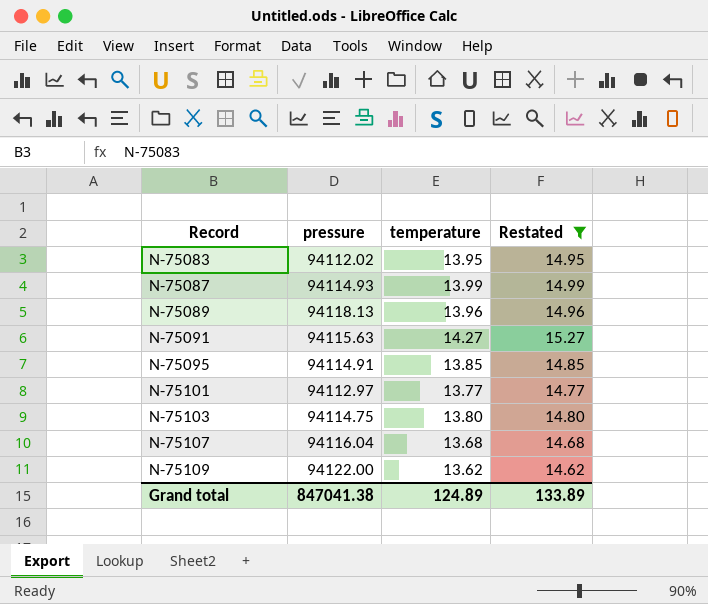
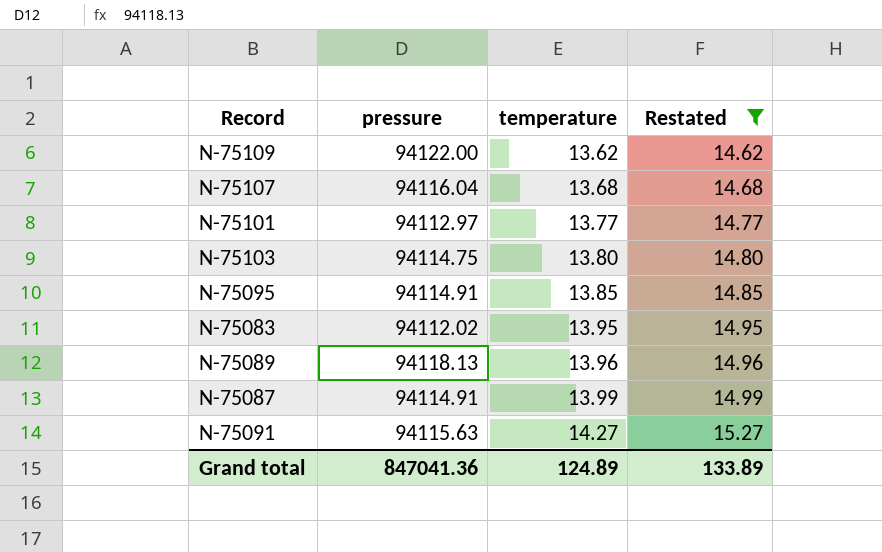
row order: Record ascending -> temperature ascending
N-75087 | pressure: 94114.93 -> 94114.91
Grand total | pressure: 847041.38 -> 847041.36

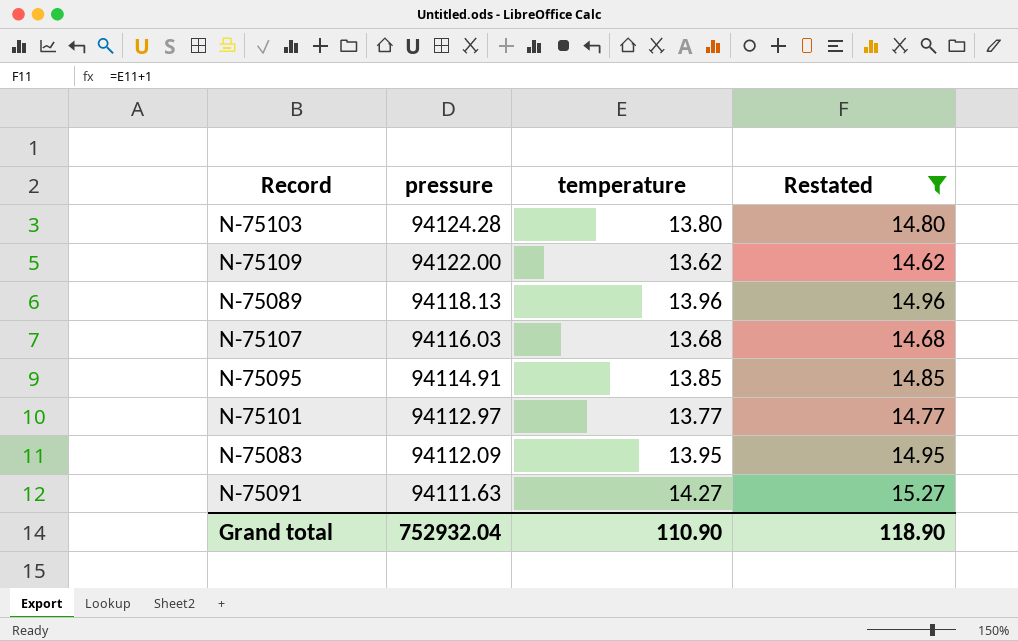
row order: temperature ascending -> pressure descending
row N-75087: 94114.91 | 13.99 | 14.99 -> none
N-75103 | pressure: 94114.75 -> 94124.28
N-75107 | pressure: 94116.04 -> 94116.03
N-75083 | pressure: 94112.02 -> 94112.09
N-75091 | pressure: 94115.63 -> 94111.63
Grand total | pressure: 847041.36 -> 752932.04
Grand total | temperature: 124.89 -> 110.90
Grand total | Restated: 133.89 -> 118.90

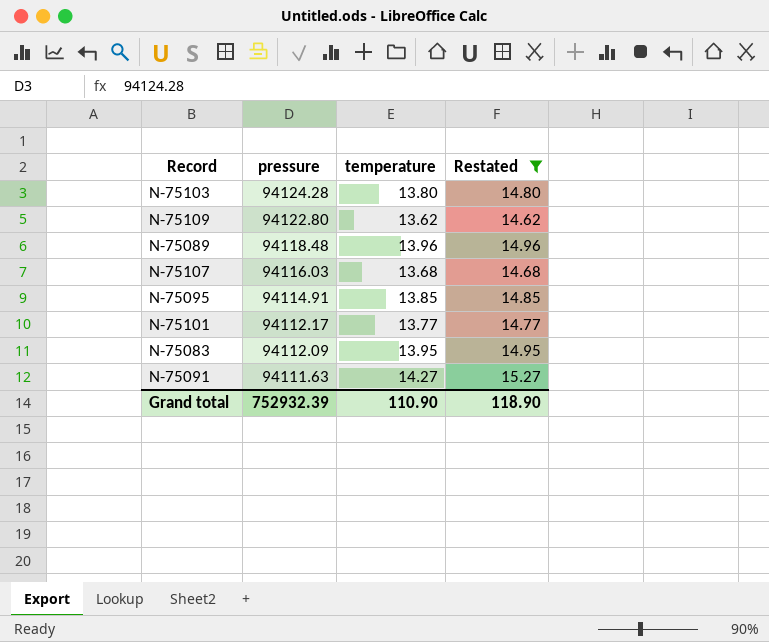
N-75109 | pressure: 94122.00 -> 94122.80
N-75089 | pressure: 94118.13 -> 94118.48
N-75101 | pressure: 94112.97 -> 94112.17
Grand total | pressure: 752932.04 -> 752932.39

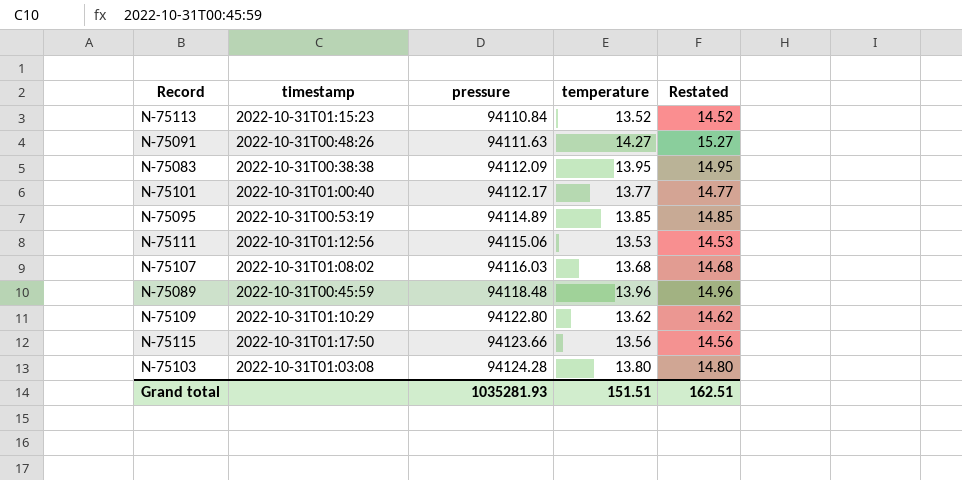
filter: Restated >= 14.62 -> none
row order: pressure descending -> pressure ascending
column timestamp | position: none -> 2
N-75095 | pressure: 94114.91 -> 94114.89
Grand total | pressure: 752932.39 -> 1035281.93
Grand total | temperature: 110.90 -> 151.51
Grand total | Restated: 118.90 -> 162.51

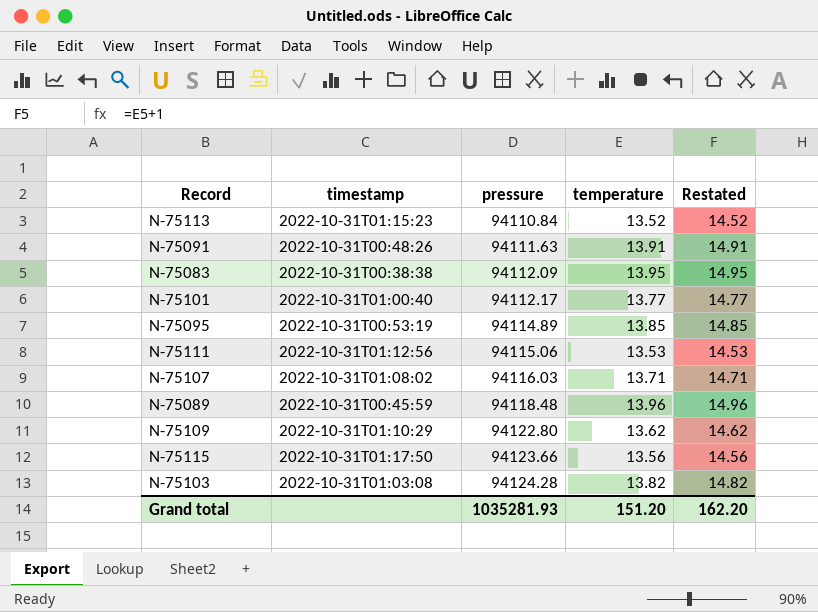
N-75091 | temperature: 14.27 -> 13.91
N-75091 | Restated: 15.27 -> 14.91
N-75107 | temperature: 13.68 -> 13.71
N-75107 | Restated: 14.68 -> 14.71
N-75103 | temperature: 13.80 -> 13.82
N-75103 | Restated: 14.80 -> 14.82
Grand total | temperature: 151.51 -> 151.20
Grand total | Restated: 162.51 -> 162.20

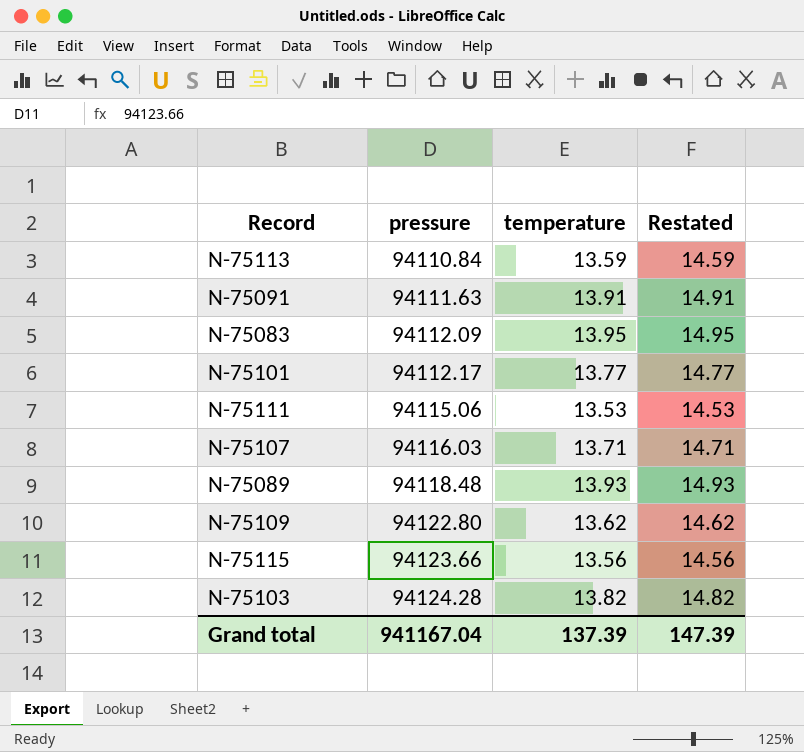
column timestamp | position: 2 -> none
row N-75095: 2022-10-31T00:53:19 | 94114.89 | 13.85 | 14.85 -> none
N-75113 | temperature: 13.52 -> 13.59
N-75113 | Restated: 14.52 -> 14.59
N-75089 | temperature: 13.96 -> 13.93
N-75089 | Restated: 14.96 -> 14.93
Grand total | pressure: 1035281.93 -> 941167.04
Grand total | temperature: 151.20 -> 137.39
Grand total | Restated: 162.20 -> 147.39

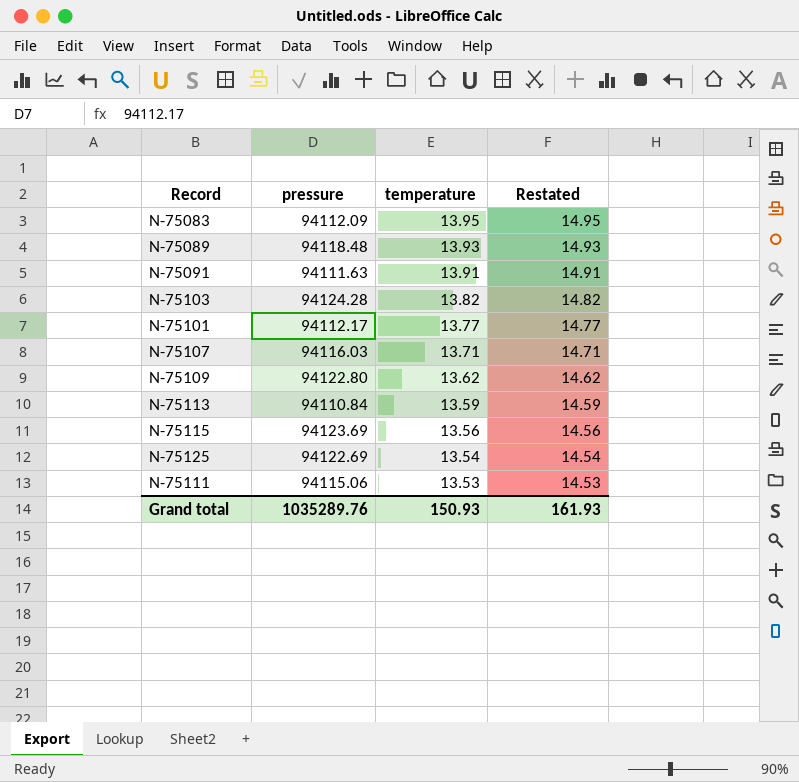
row order: pressure ascending -> temperature descending
N-75115 | pressure: 94123.66 -> 94123.69
row N-75125: none -> 94122.69 | 13.54 | 14.54
Grand total | pressure: 941167.04 -> 1035289.76
Grand total | temperature: 137.39 -> 150.93
Grand total | Restated: 147.39 -> 161.93

